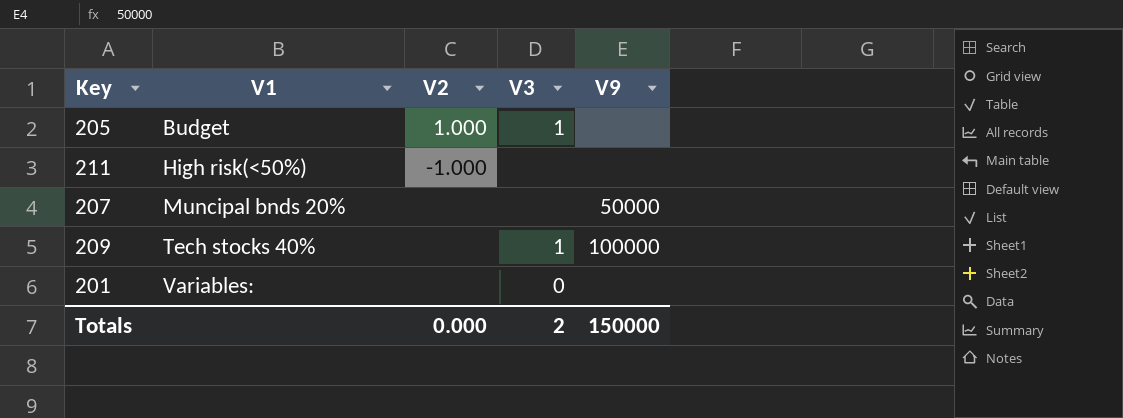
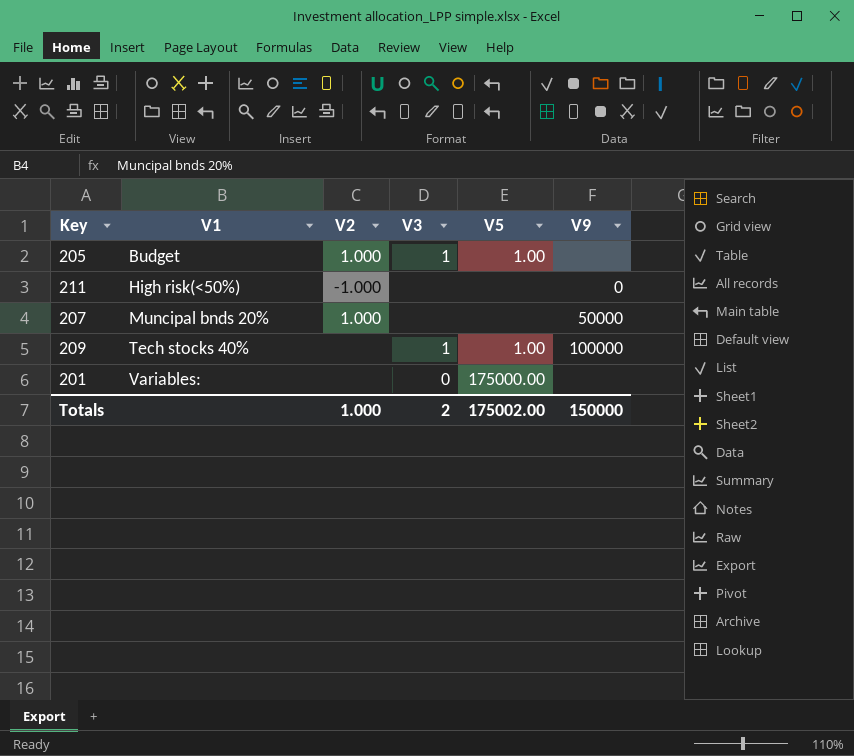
column V5 | position: none -> 5
211 | V9: none -> 0
207 | V2: none -> 1.000
Totals | V2: 0.000 -> 1.000

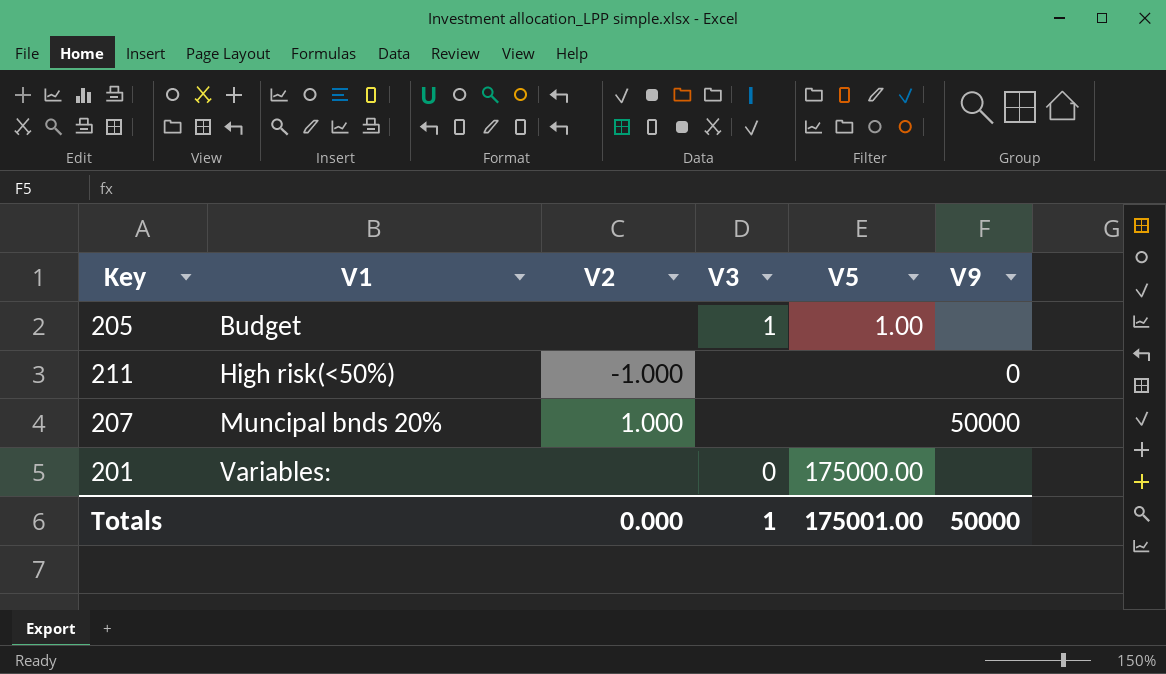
row 209: Tech stocks 40% | none | 1 | 1.00 | 100000 -> none
205 | V2: 1.000 -> none
Totals | V2: 1.000 -> 0.000
Totals | V3: 2 -> 1
Totals | V5: 175002.00 -> 175001.00
Totals | V9: 150000 -> 50000

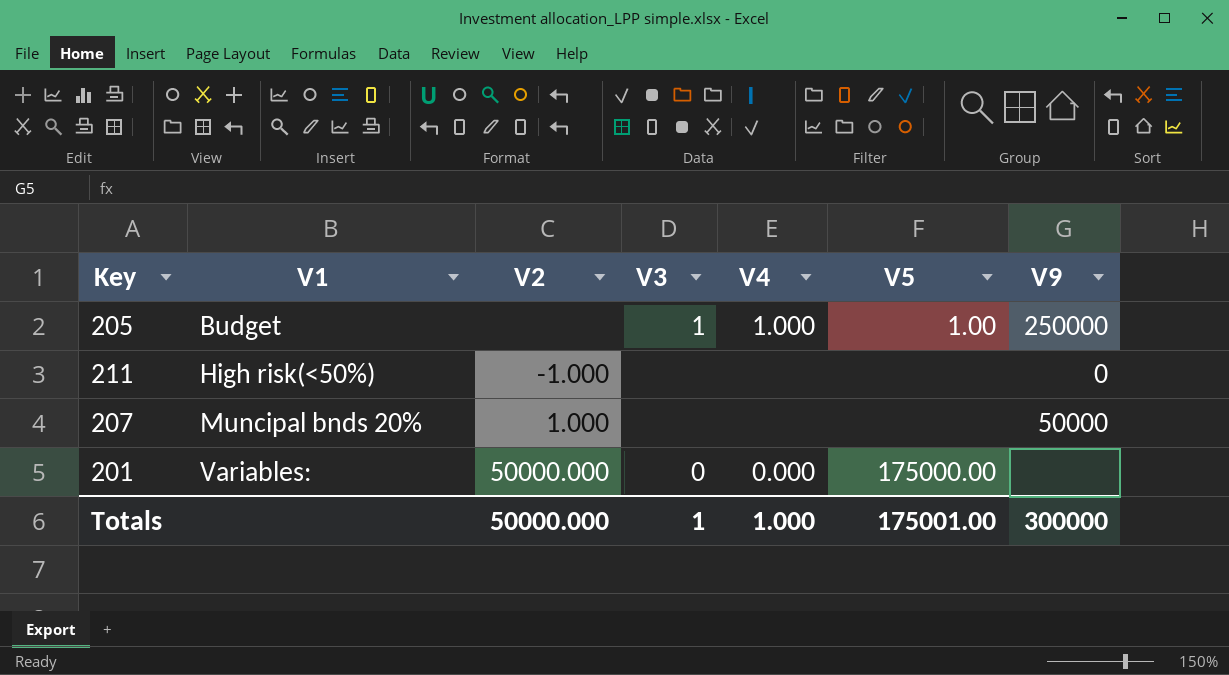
column V4 | position: none -> 5
205 | V9: none -> 250000
201 | V2: none -> 50000.000
Totals | V2: 0.000 -> 50000.000
Totals | V9: 50000 -> 300000

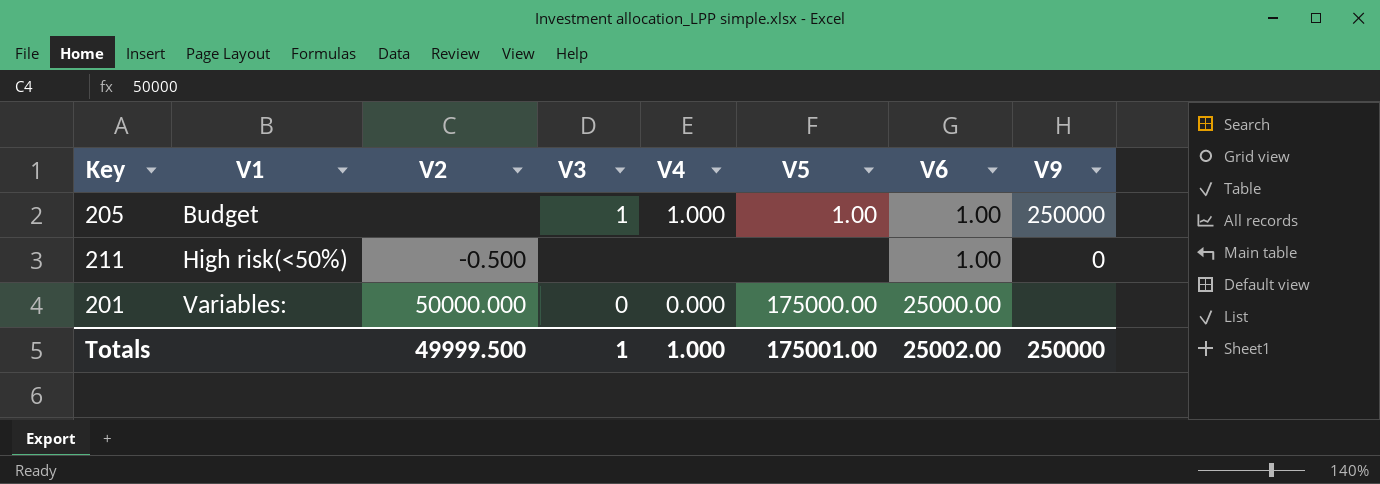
column V6 | position: none -> 7
row 207: Muncipal bnds 20% | 1.000 | none | none | none | 50000 -> none
211 | V2: -1.000 -> -0.500
Totals | V2: 50000.000 -> 49999.500
Totals | V9: 300000 -> 250000

